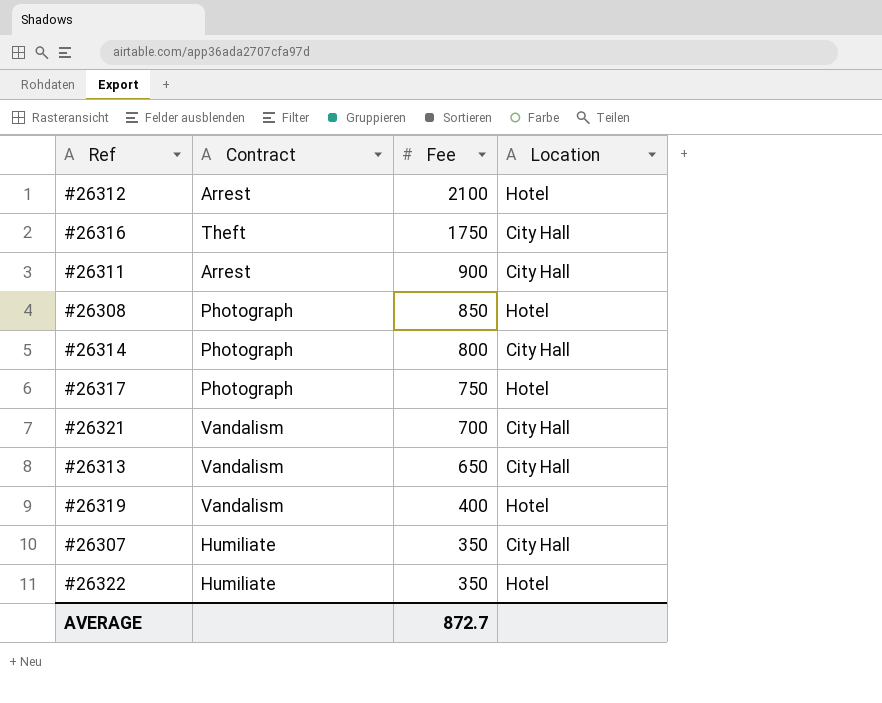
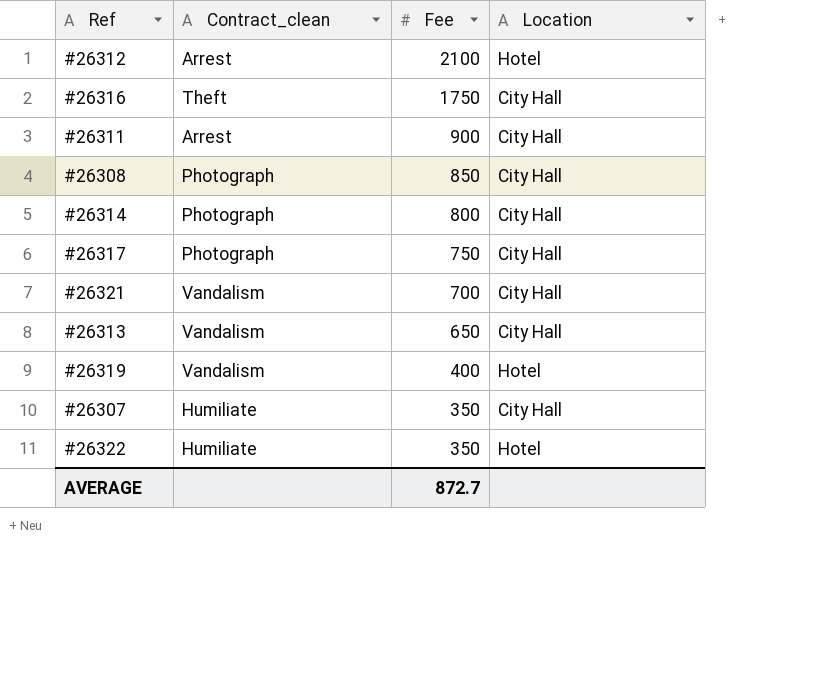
column name: Contract -> Contract_clean
#26308 | Location: Hotel -> City Hall
#26317 | Location: Hotel -> City Hall

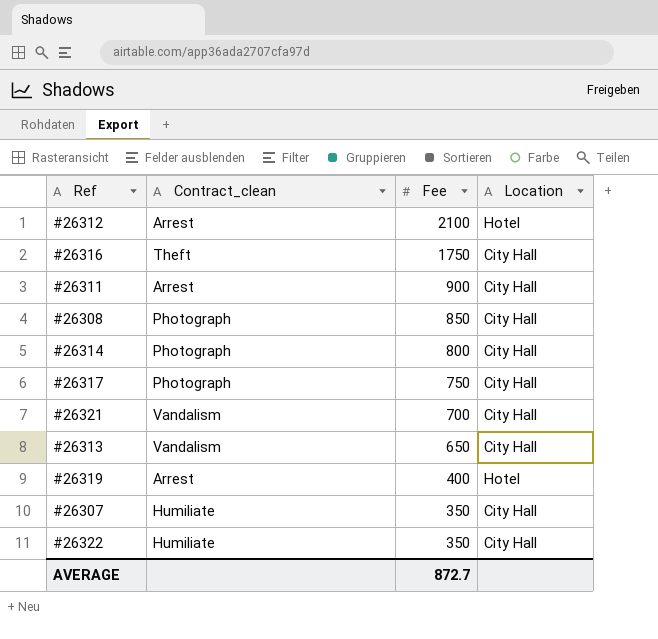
#26319 | Contract_clean: Vandalism -> Arrest
#26322 | Location: Hotel -> City Hall

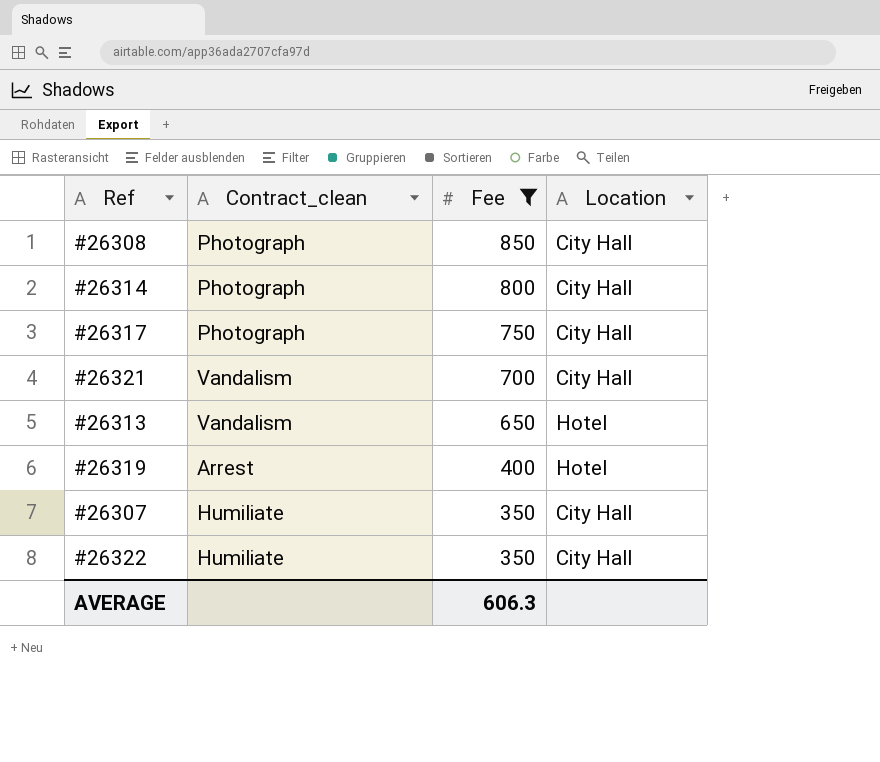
filter: none -> Fee <= 850
#26313 | Location: City Hall -> Hotel
AVERAGE | Fee: 872.7 -> 606.3

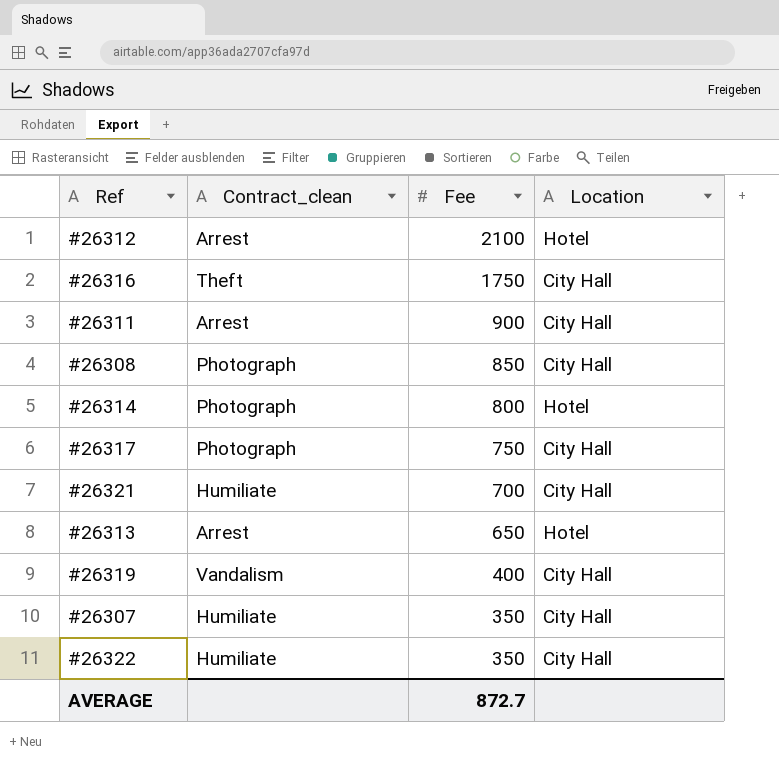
filter: Fee <= 850 -> none
#26314 | Location: City Hall -> Hotel
#26321 | Contract_clean: Vandalism -> Humiliate
#26313 | Contract_clean: Vandalism -> Arrest
#26319 | Contract_clean: Arrest -> Vandalism
#26319 | Location: Hotel -> City Hall
AVERAGE | Fee: 606.3 -> 872.7

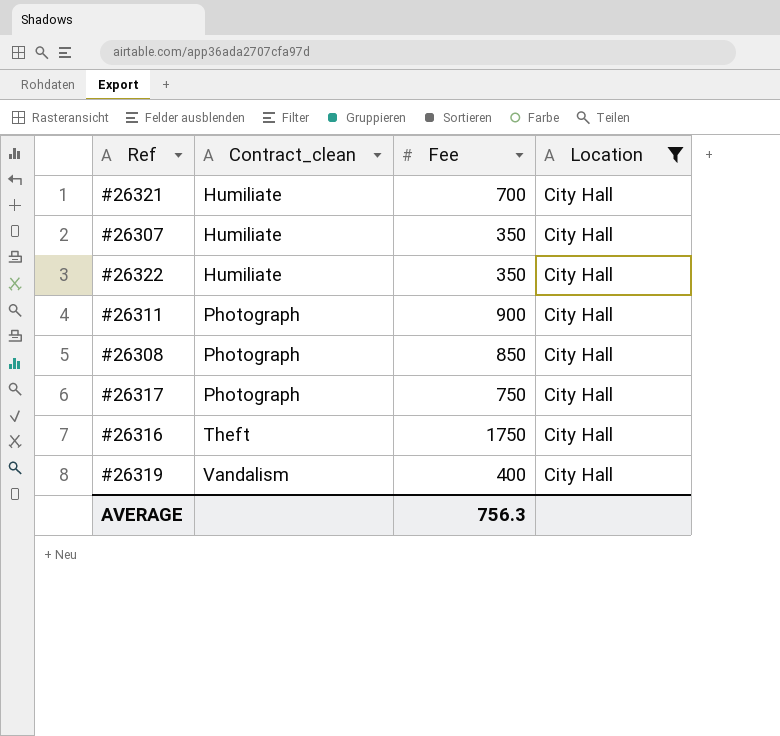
filter: none -> Location = City Hall
row order: Fee descending -> Contract_clean ascending
#26311 | Contract_clean: Arrest -> Photograph
AVERAGE | Fee: 872.7 -> 756.3

